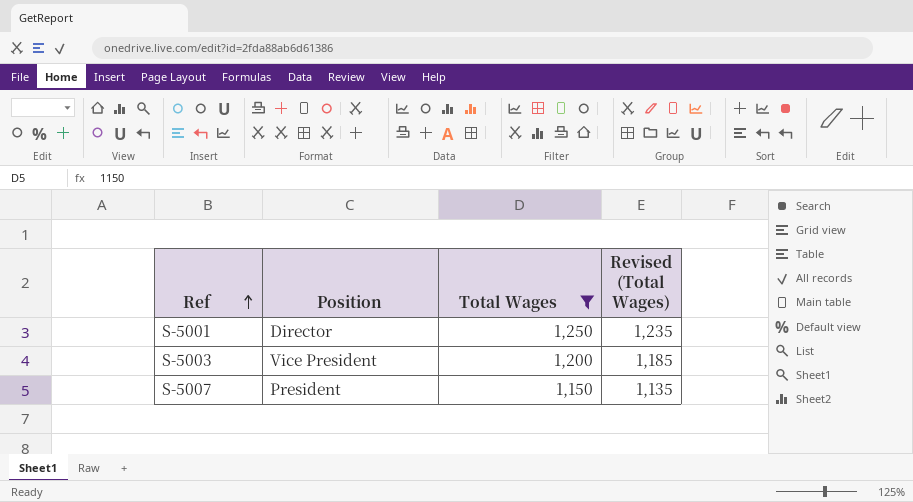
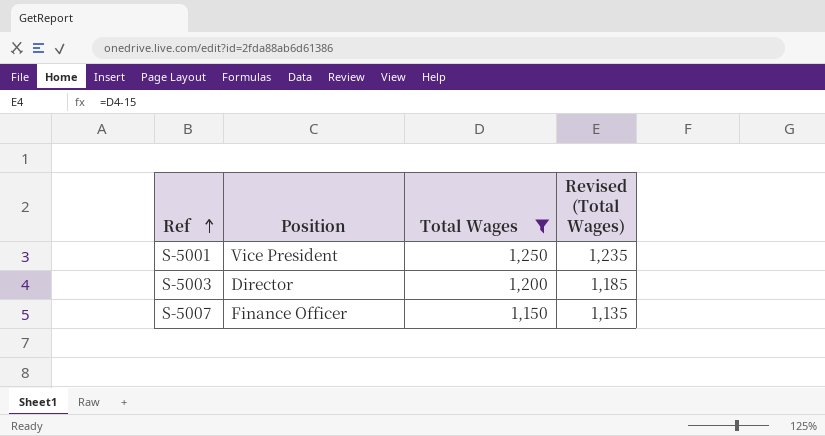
S-5001 | Position: Director -> Vice President
S-5003 | Position: Vice President -> Director
S-5007 | Position: President -> Finance Officer

